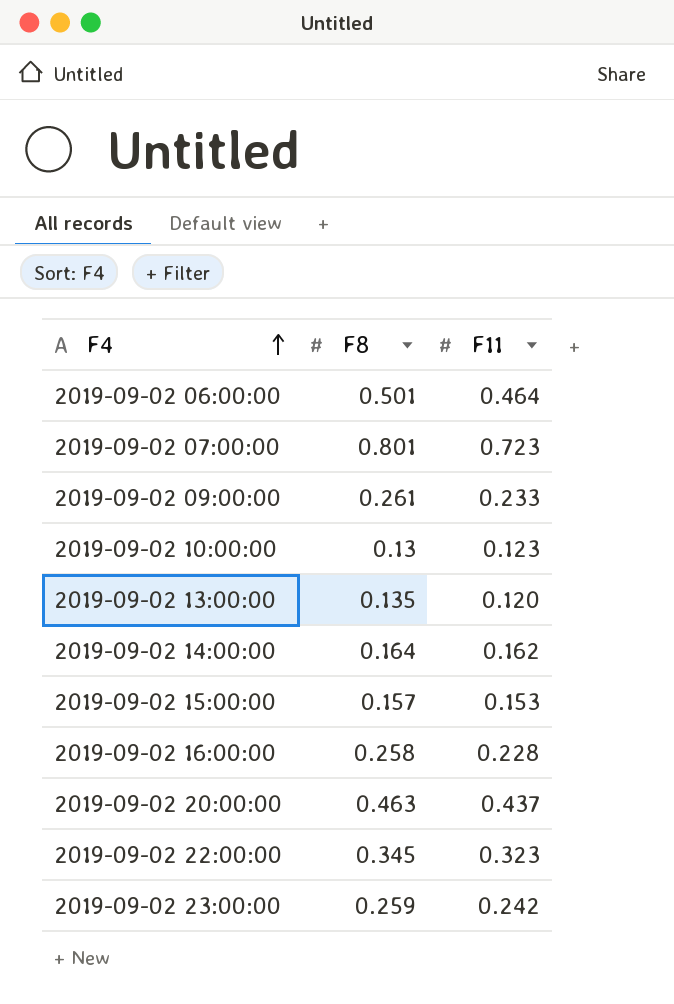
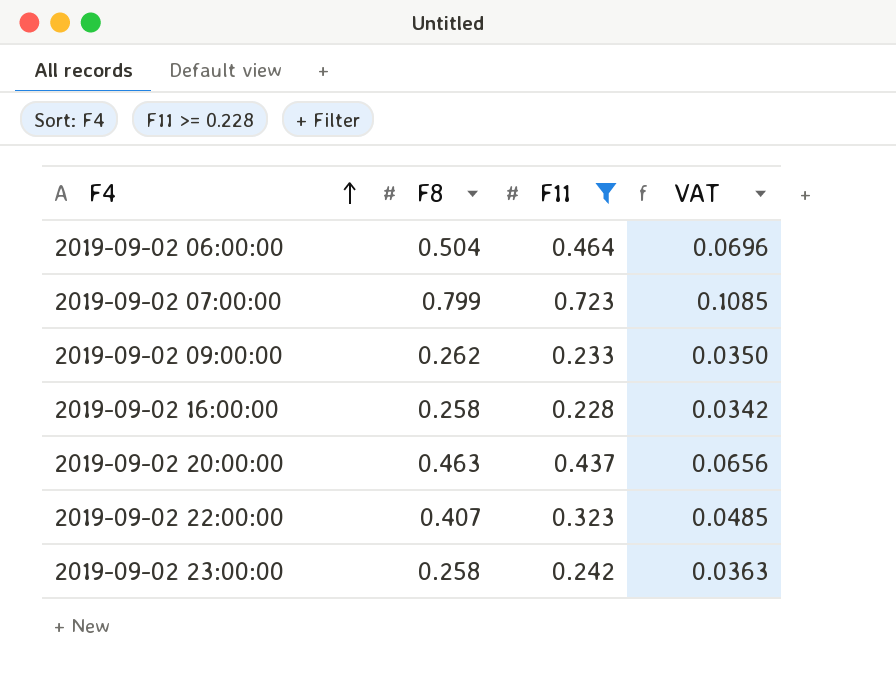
filter: none -> F11 >= 0.228
column VAT | formula: none -> [F11] * 0.15
2019-09-02 06:00:00 | F8: 0.501 -> 0.504
2019-09-02 07:00:00 | F8: 0.801 -> 0.799
2019-09-02 09:00:00 | F8: 0.261 -> 0.262
2019-09-02 22:00:00 | F8: 0.345 -> 0.407
2019-09-02 23:00:00 | F8: 0.259 -> 0.258

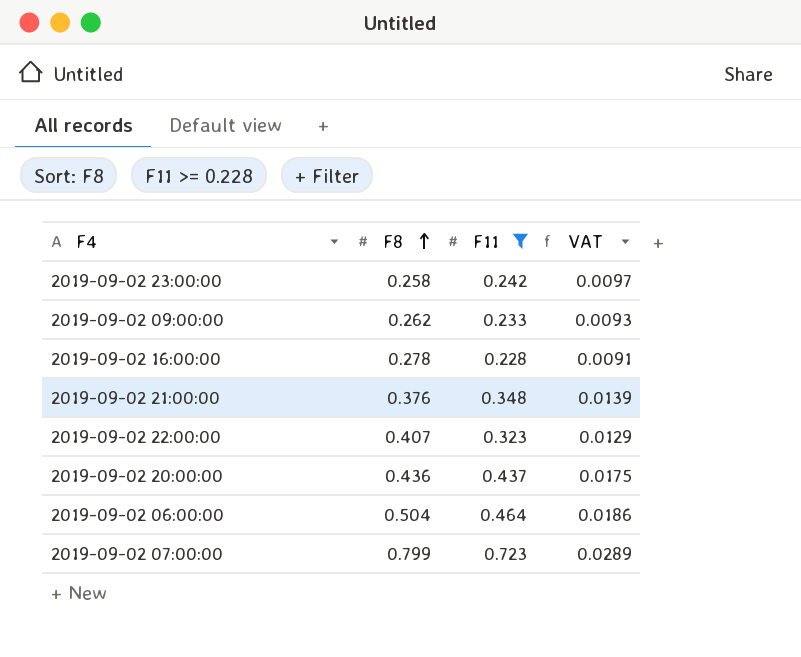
row order: F4 ascending -> F8 ascending
column VAT | formula: [F11] * 0.15 -> [F11] * 0.04
2019-09-02 16:00:00 | F8: 0.258 -> 0.278
row 2019-09-02 21:00:00: none -> 0.376 | 0.348 | 0.0139
2019-09-02 20:00:00 | F8: 0.463 -> 0.436

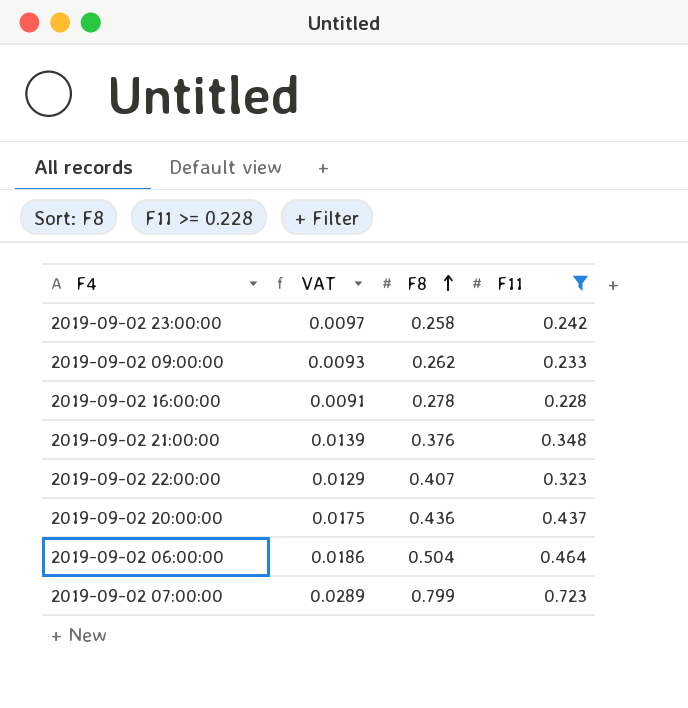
column VAT | position: 4 -> 2

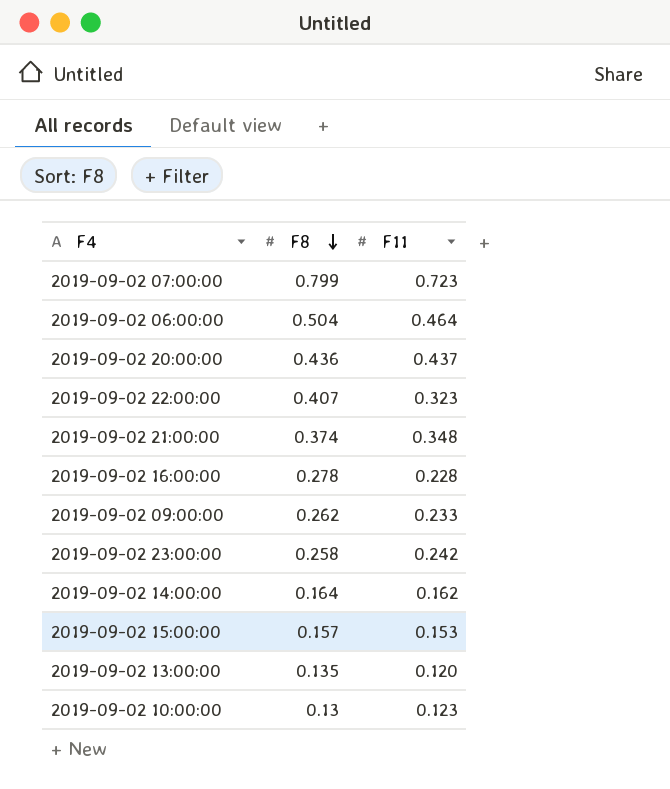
filter: F11 >= 0.228 -> none
row order: F8 ascending -> F8 descending
column VAT | formula: [F11] * 0.04 -> none
2019-09-02 21:00:00 | F8: 0.376 -> 0.374

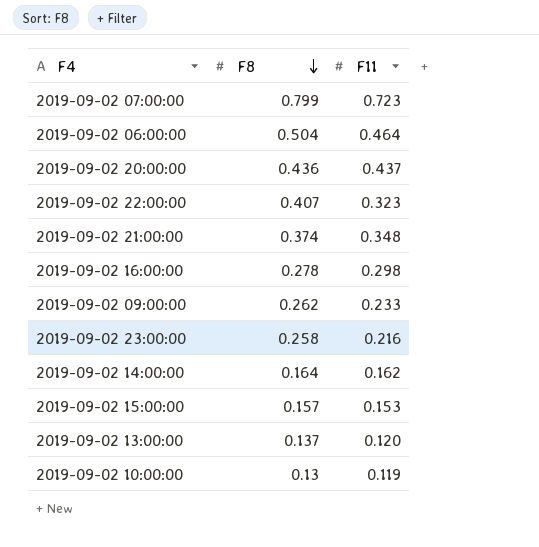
2019-09-02 16:00:00 | F11: 0.228 -> 0.298
2019-09-02 23:00:00 | F11: 0.242 -> 0.216
2019-09-02 13:00:00 | F8: 0.135 -> 0.137
2019-09-02 10:00:00 | F11: 0.123 -> 0.119

